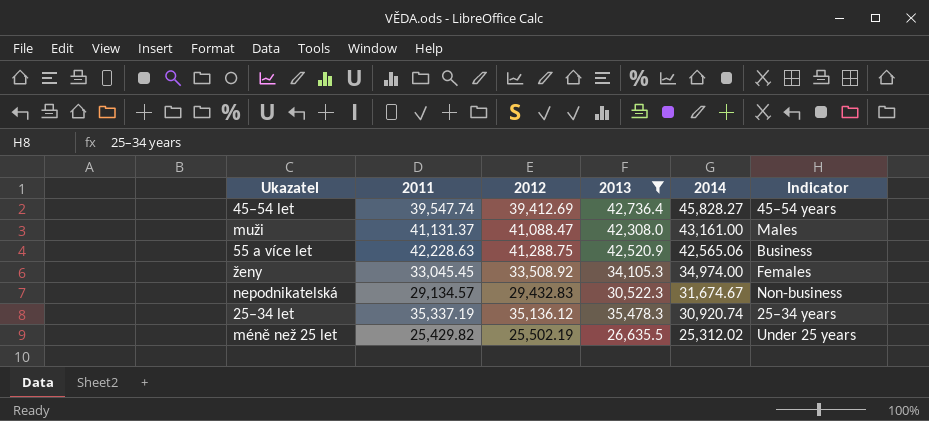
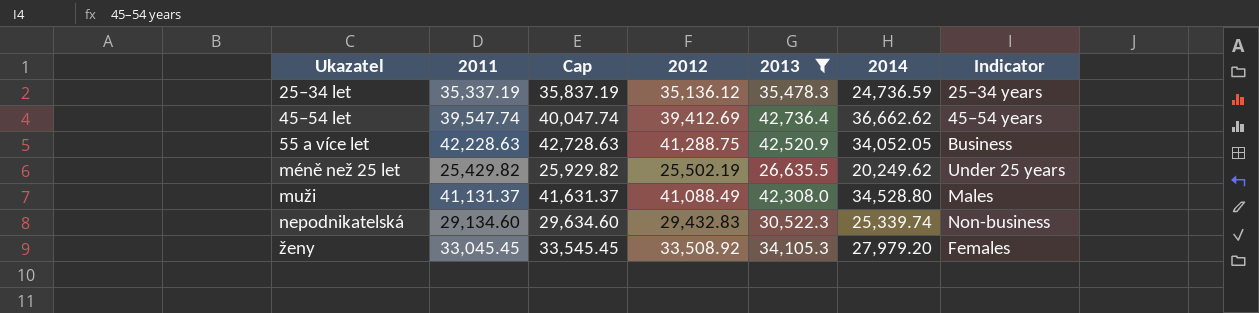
row order: 2014 descending -> Ukazatel ascending
column Cap | formula: none -> [2011] + 500
25–34 let | 2014: 30,920.74 -> 24,736.59
45–54 let | 2014: 45,828.27 -> 36,662.62
55 a více let | 2014: 42,565.06 -> 34,052.05
méně než 25 let | 2014: 25,312.02 -> 20,249.62
muži | 2012: 41,088.47 -> 41,088.49
muži | 2014: 43,161.00 -> 34,528.80
nepodnikatelská | 2011: 29,134.57 -> 29,134.60
nepodnikatelská | 2014: 31,674.67 -> 25,339.74
ženy | 2014: 34,974.00 -> 27,979.20

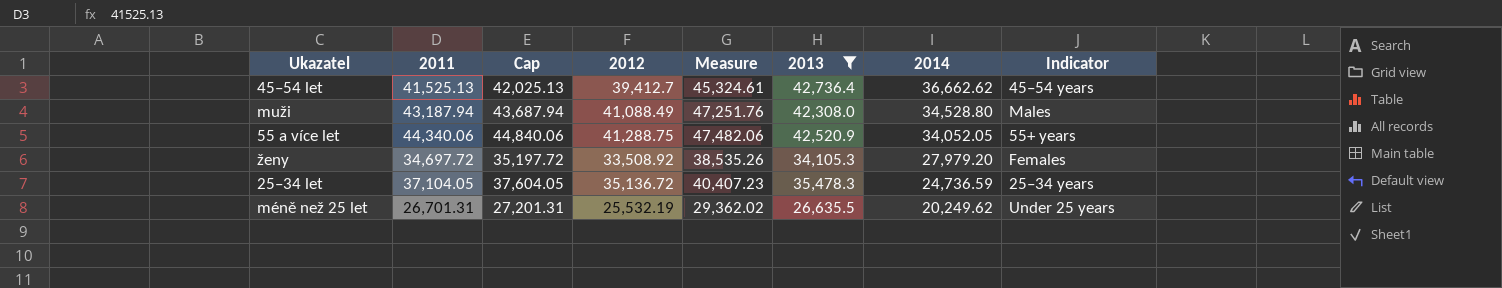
row order: Ukazatel ascending -> 2014 descending
column Measure | formula: none -> [2012] * 1.15
row nepodnikatelská: 29,134.60 | 29,634.60 | 29,432.83 | 30,522.3 | 25,339.74 | Non-business -> none
45–54 let | 2011: 39,547.74 -> 41,525.13
45–54 let | Cap: 40,047.74 -> 42,025.13
45–54 let | 2012: 39,412.69 -> 39,412.7
muži | 2011: 41,131.37 -> 43,187.94
muži | Cap: 41,631.37 -> 43,687.94
55 a více let | 2011: 42,228.63 -> 44,340.06
55 a více let | Cap: 42,728.63 -> 44,840.06
55 a více let | Indicator: Business -> 55+ years
ženy | 2011: 33,045.45 -> 34,697.72
ženy | Cap: 33,545.45 -> 35,197.72
25–34 let | 2011: 35,337.19 -> 37,104.05
25–34 let | Cap: 35,837.19 -> 37,604.05
25–34 let | 2012: 35,136.12 -> 35,136.72
méně než 25 let | 2011: 25,429.82 -> 26,701.31
méně než 25 let | Cap: 25,929.82 -> 27,201.31
méně než 25 let | 2012: 25,502.19 -> 25,532.19

